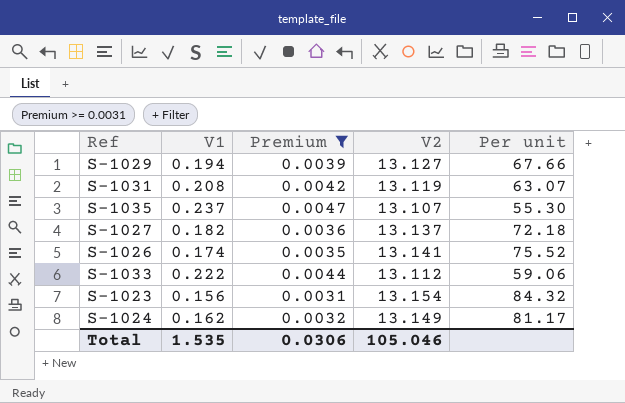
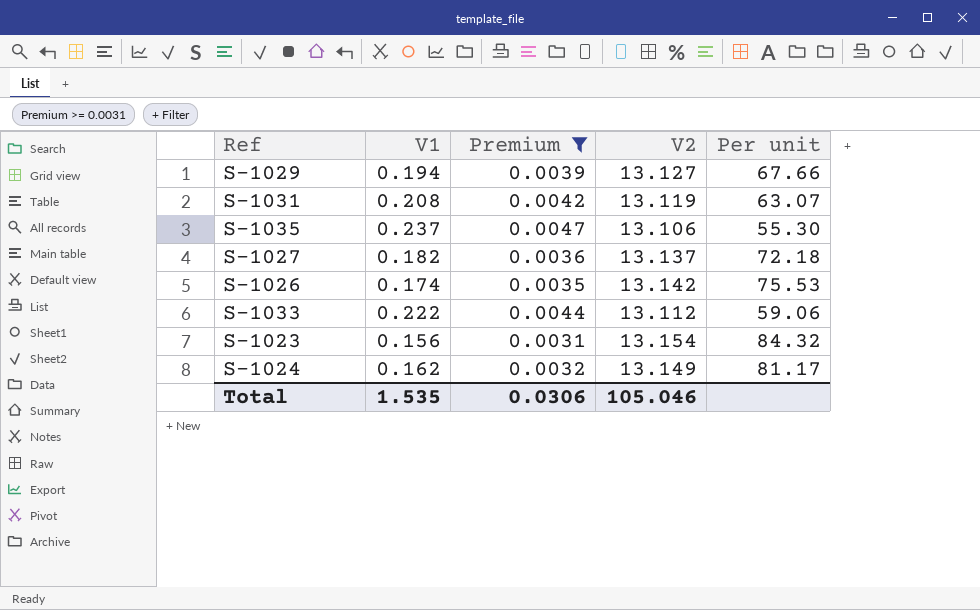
S-1035 | V2: 13.107 -> 13.106
S-1026 | V2: 13.141 -> 13.142
S-1026 | Per unit: 75.52 -> 75.53

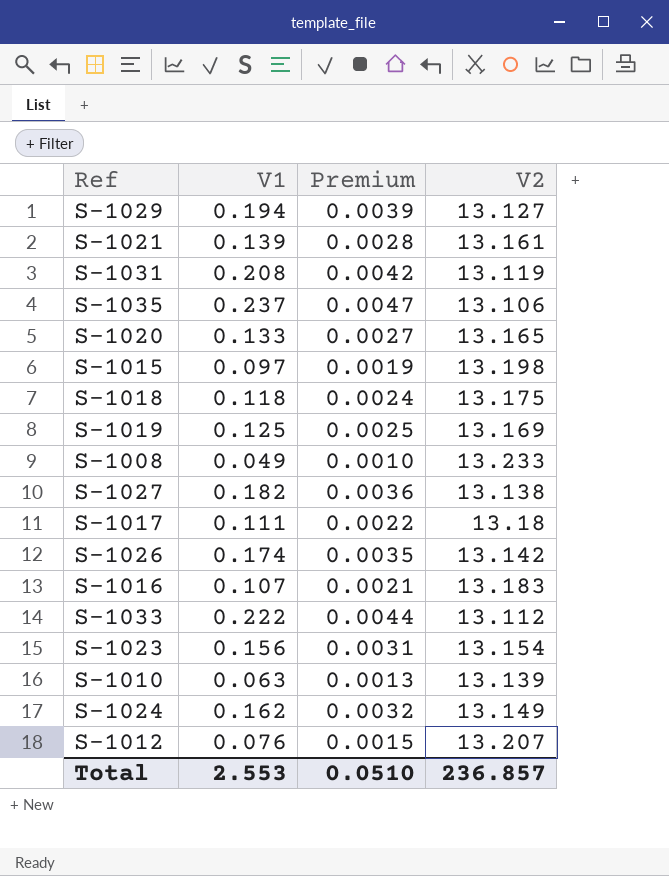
filter: Premium >= 0.0031 -> none
column Per unit | formula: [V2] / [V1] -> none
S-1027 | V2: 13.137 -> 13.138
Total | V1: 1.535 -> 2.553
Total | Premium: 0.0306 -> 0.0510
Total | V2: 105.046 -> 236.857

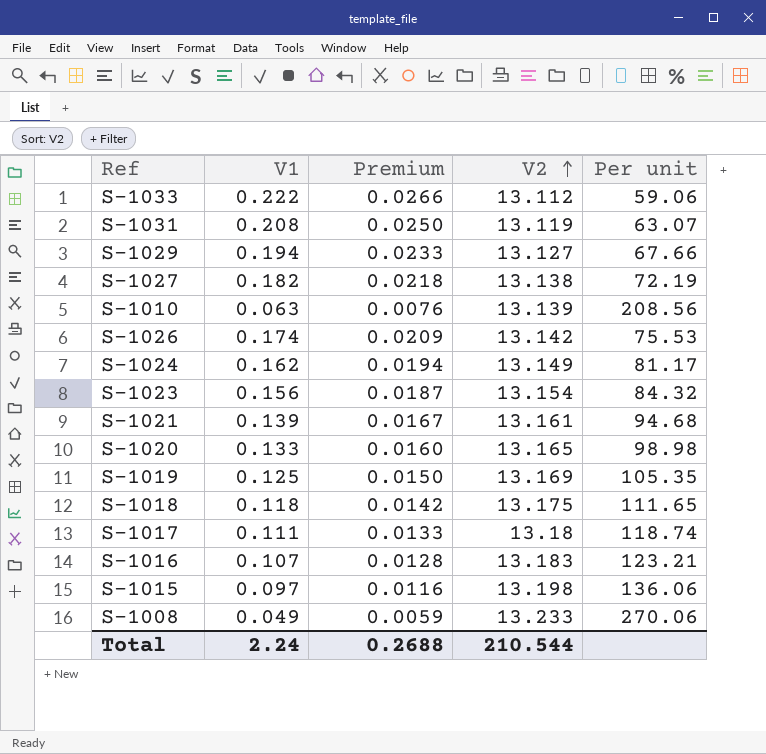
row order: none -> V2 ascending
column Premium | formula: [V1] * 0.02 -> [V1] * 0.12
column Per unit | formula: none -> [V2] / [V1]
row S-1035: 0.237 | 0.0047 | 13.106 -> none
row S-1012: 0.076 | 0.0015 | 13.207 -> none
Total | V1: 2.553 -> 2.24
Total | Premium: 0.0510 -> 0.2688
Total | V2: 236.857 -> 210.544

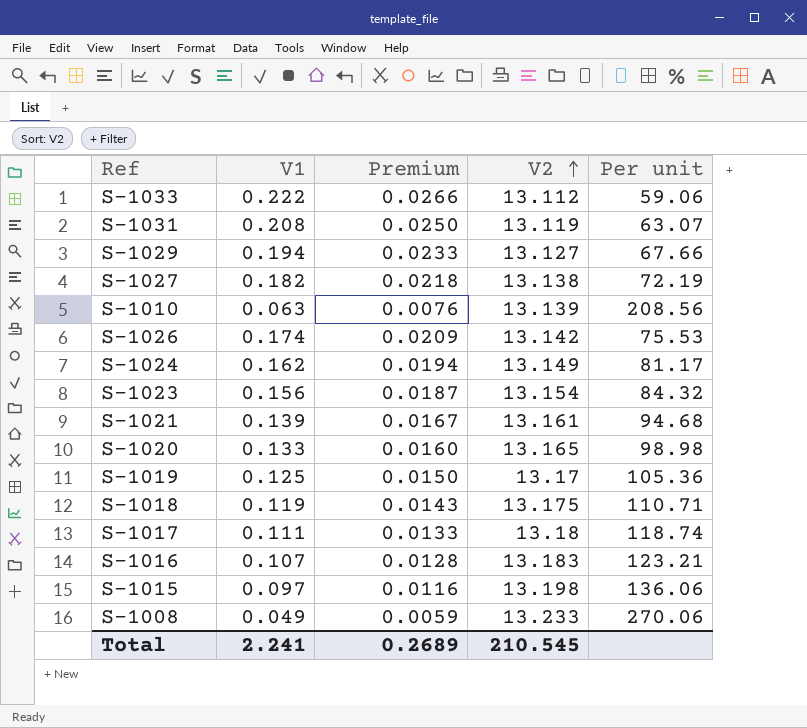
S-1019 | V2: 13.169 -> 13.17
S-1019 | Per unit: 105.35 -> 105.36
S-1018 | V1: 0.118 -> 0.119
S-1018 | Premium: 0.0142 -> 0.0143
S-1018 | Per unit: 111.65 -> 110.71
Total | V1: 2.24 -> 2.241
Total | Premium: 0.2688 -> 0.2689
Total | V2: 210.544 -> 210.545

